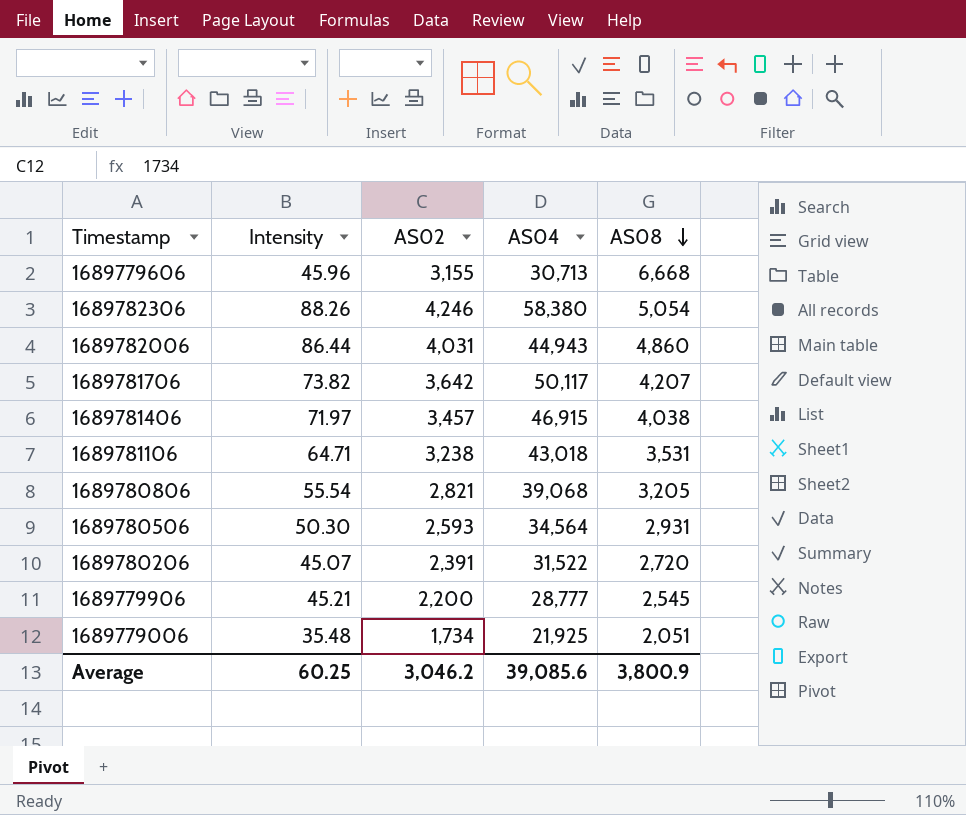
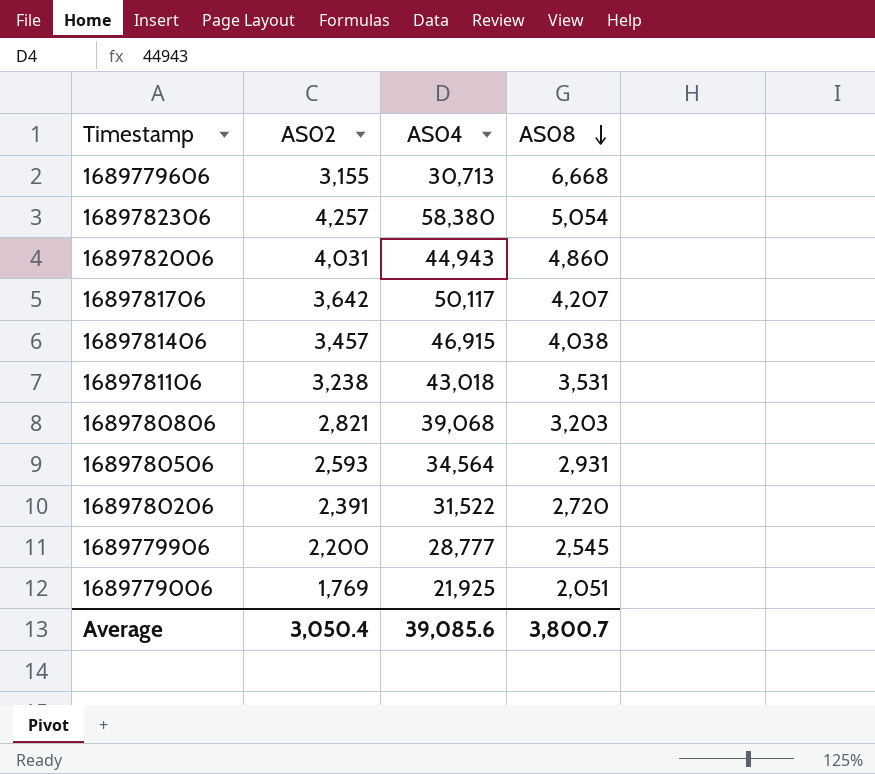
column Intensity | position: 2 -> none
1689782306 | AS02: 4,246 -> 4,257
1689780806 | AS08: 3,205 -> 3,203
1689779006 | AS02: 1,734 -> 1,769
Average | AS02: 3,046.2 -> 3,050.4
Average | AS08: 3,800.9 -> 3,800.7

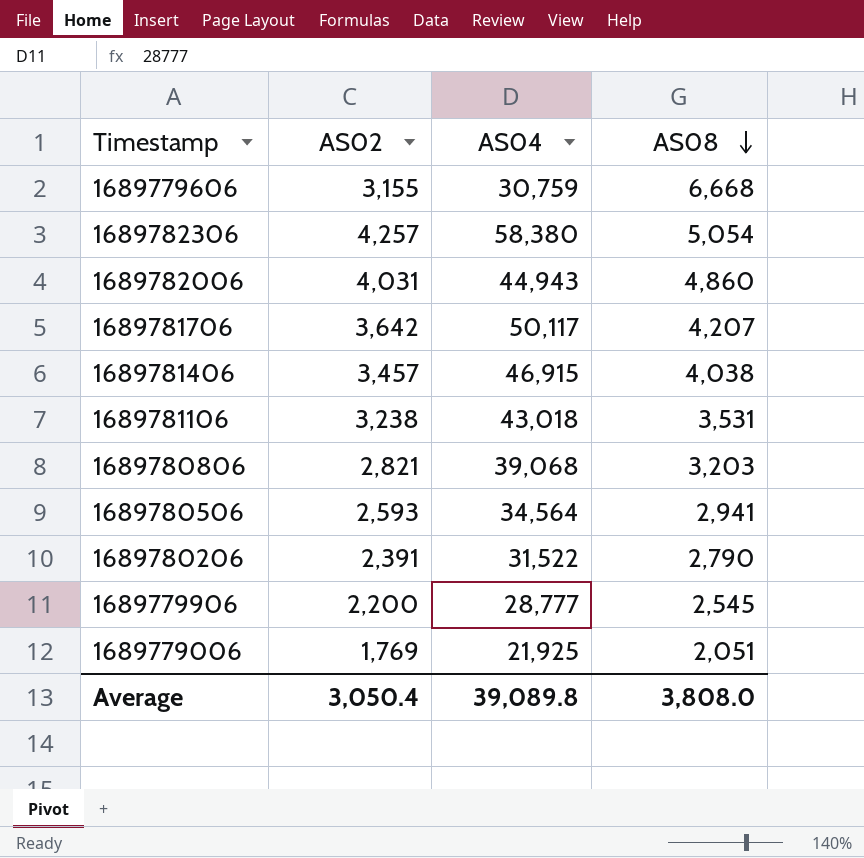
1689779606 | AS04: 30,713 -> 30,759
1689780506 | AS08: 2,931 -> 2,941
1689780206 | AS08: 2,720 -> 2,790
Average | AS04: 39,085.6 -> 39,089.8
Average | AS08: 3,800.7 -> 3,808.0

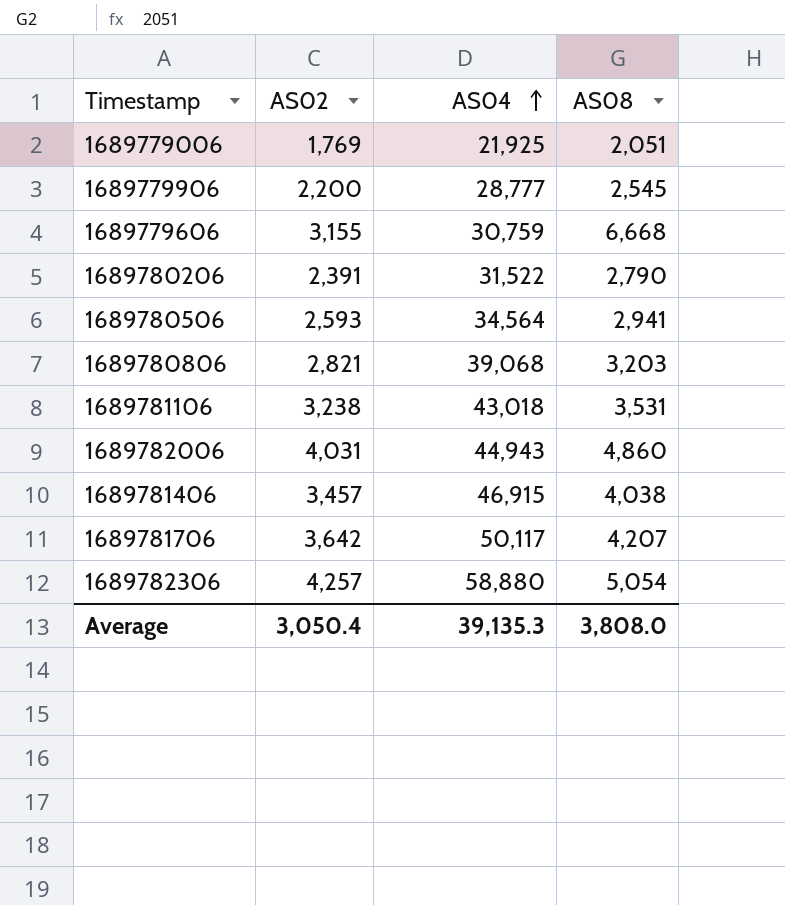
row order: AS08 descending -> AS04 ascending
1689782306 | AS04: 58,380 -> 58,880
Average | AS04: 39,089.8 -> 39,135.3

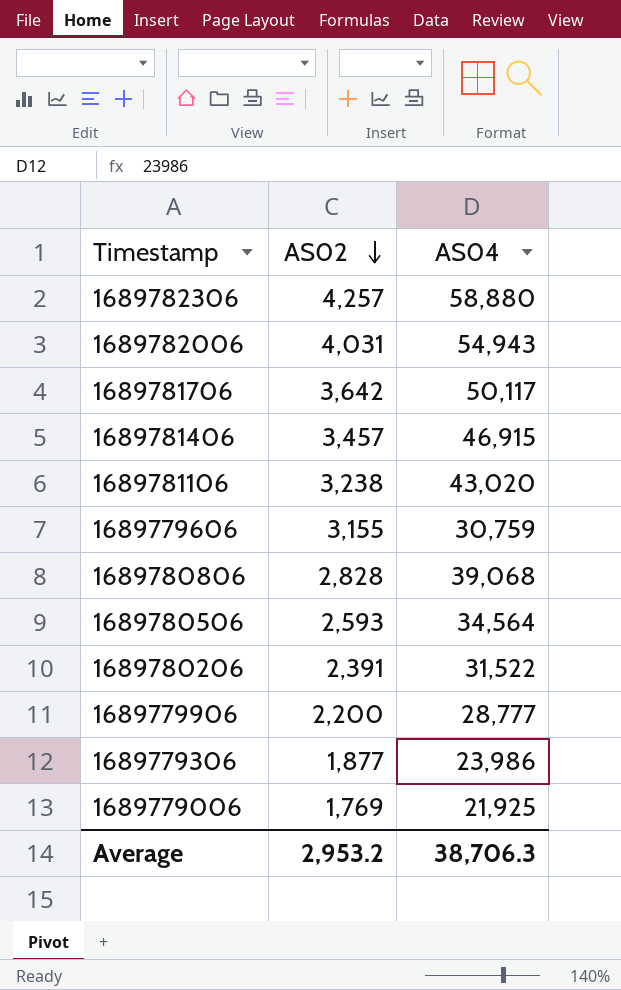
row order: AS04 ascending -> AS02 descending
column AS08 | position: 4 -> none
1689782006 | AS04: 44,943 -> 54,943
1689781106 | AS04: 43,018 -> 43,020
1689780806 | AS02: 2,821 -> 2,828
row 1689779306: none -> 1,877 | 23,986
Average | AS02: 3,050.4 -> 2,953.2
Average | AS04: 39,135.3 -> 38,706.3

